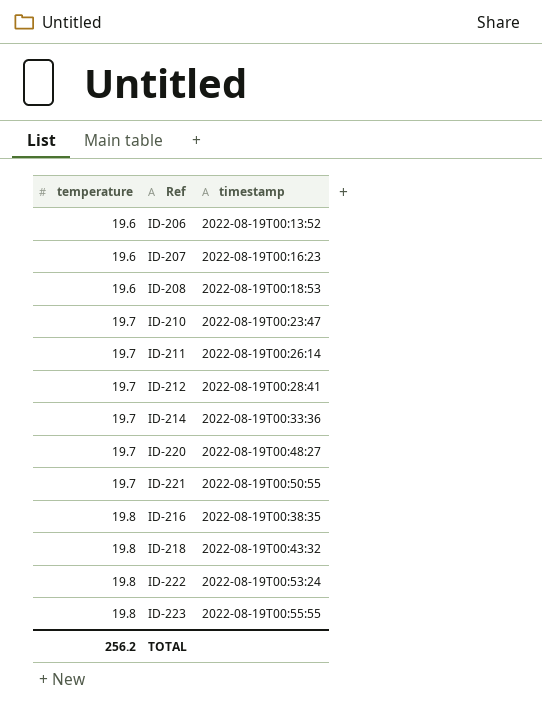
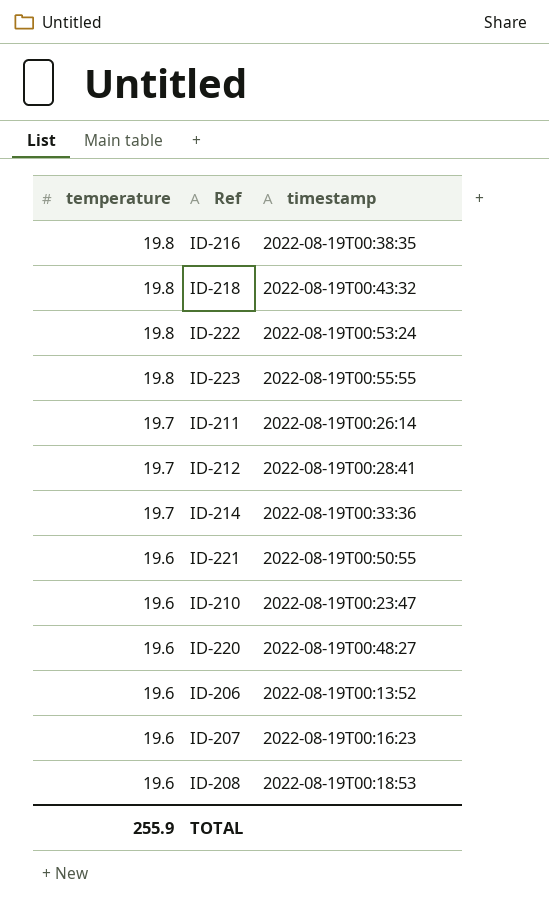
row order: temperature ascending -> temperature descending
ID-221 | temperature: 19.7 -> 19.6
ID-210 | temperature: 19.7 -> 19.6
ID-220 | temperature: 19.7 -> 19.6
TOTAL | temperature: 256.2 -> 255.9

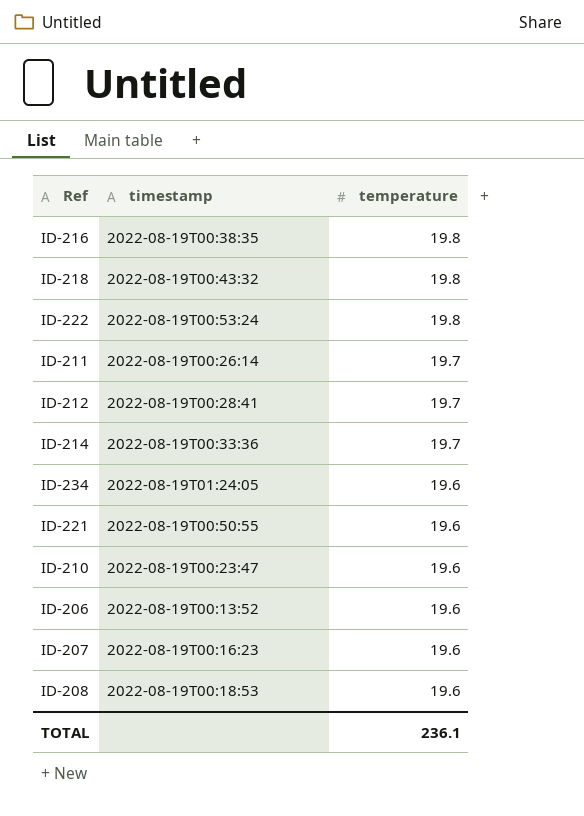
column temperature | position: 1 -> 3
row ID-223: 19.8 | 2022-08-19T00:55:55 -> none
row ID-220: 19.6 | 2022-08-19T00:48:27 -> none
row ID-234: none -> 2022-08-19T01:24:05 | 19.6
TOTAL | temperature: 255.9 -> 236.1

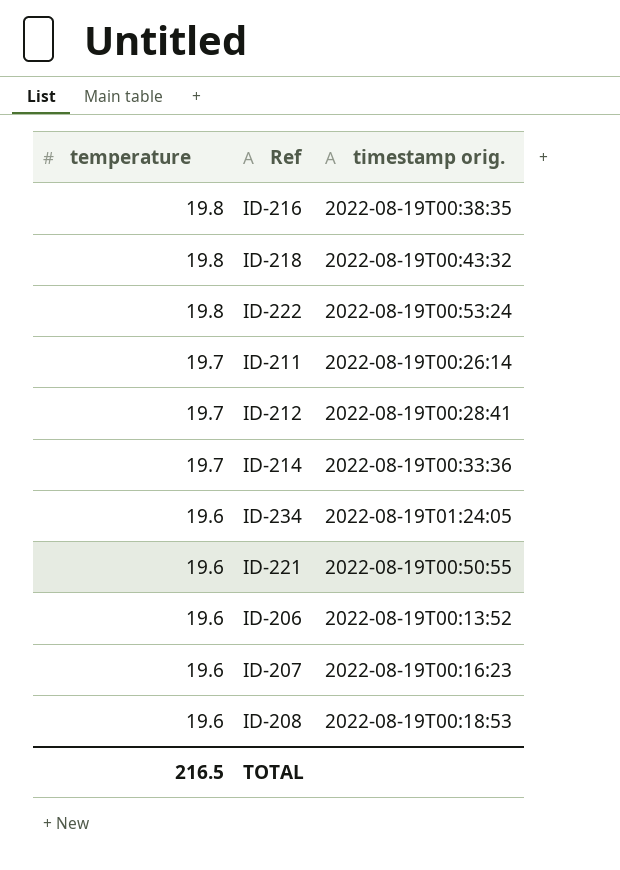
column temperature | position: 3 -> 1
column name: timestamp -> timestamp orig.
row ID-210: 2022-08-19T00:23:47 | 19.6 -> none
TOTAL | temperature: 236.1 -> 216.5

